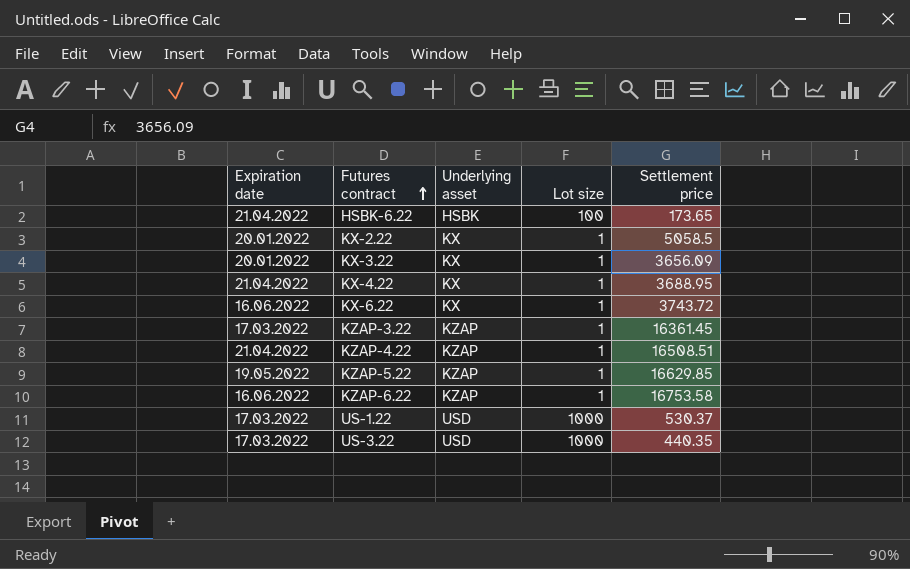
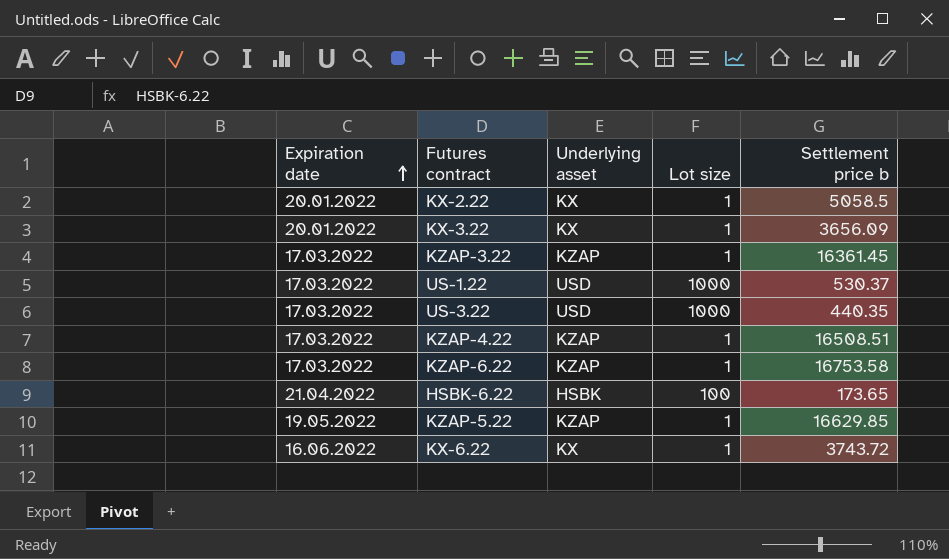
row order: Futures contract ascending -> Expiration date ascending
column name: Settlement price -> Settlement price b
row KX-4.22: 21.04.2022 | KX | 1 | 3688.95 -> none
KZAP-4.22 | Expiration date: 21.04.2022 -> 17.03.2022
KZAP-6.22 | Expiration date: 16.06.2022 -> 17.03.2022

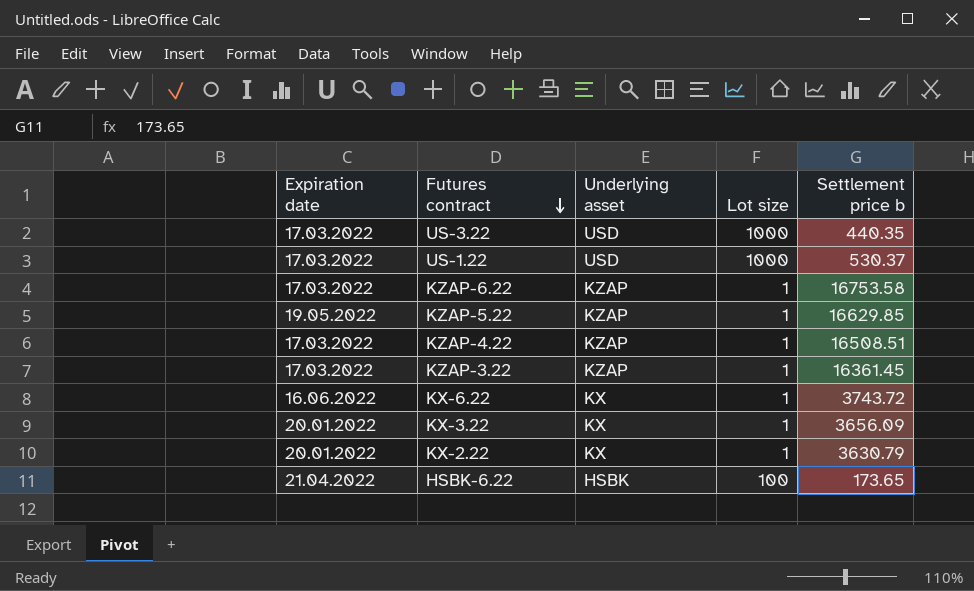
row order: Expiration date ascending -> Futures contract descending
KX-2.22 | Settlement price b: 5058.5 -> 3630.79

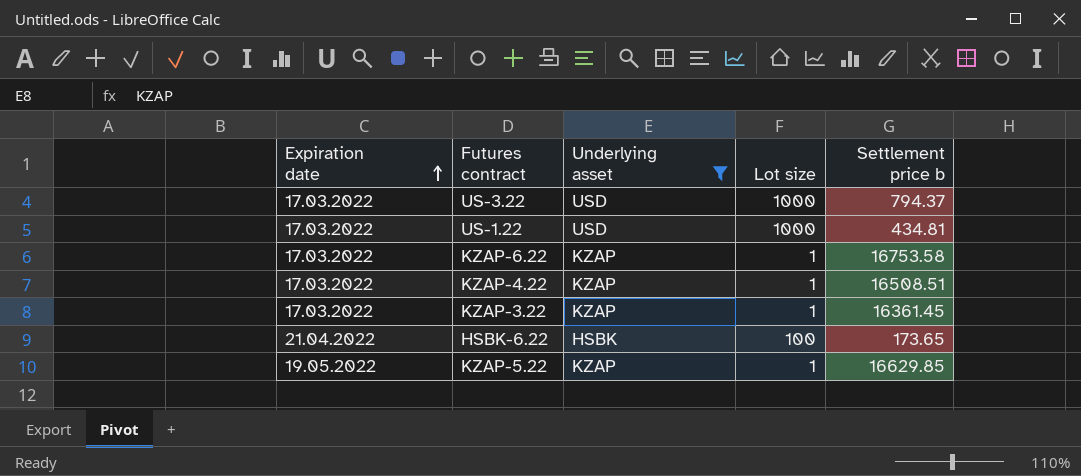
filter: none -> Underlying asset != KX
row order: Futures contract descending -> Expiration date ascending
US-3.22 | Settlement price b: 440.35 -> 794.37
US-1.22 | Settlement price b: 530.37 -> 434.81

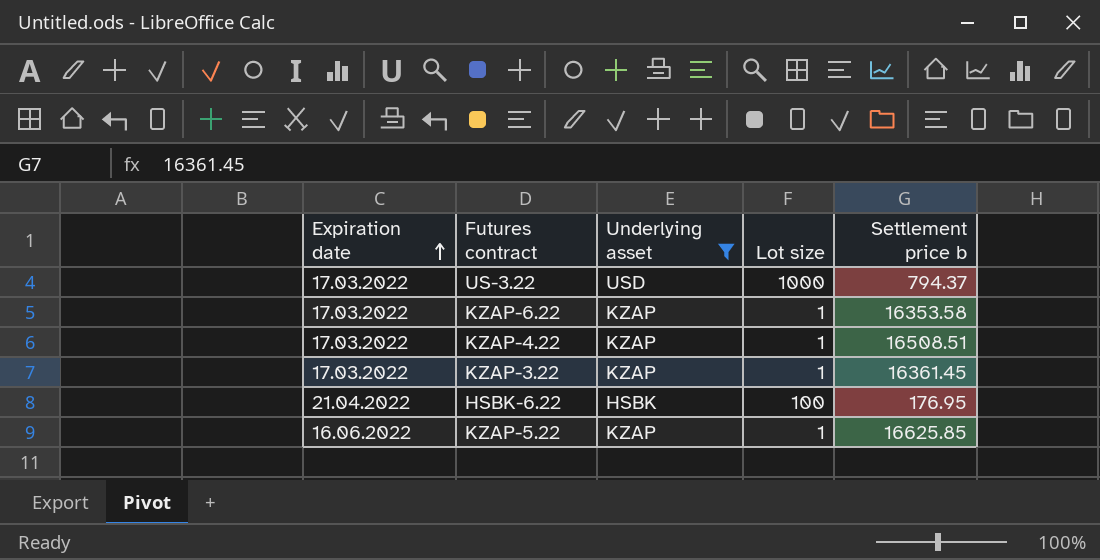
row US-1.22: 17.03.2022 | USD | 1000 | 434.81 -> none
KZAP-6.22 | Settlement price b: 16753.58 -> 16353.58
HSBK-6.22 | Settlement price b: 173.65 -> 176.95
KZAP-5.22 | Expiration date: 19.05.2022 -> 16.06.2022
KZAP-5.22 | Settlement price b: 16629.85 -> 16625.85

